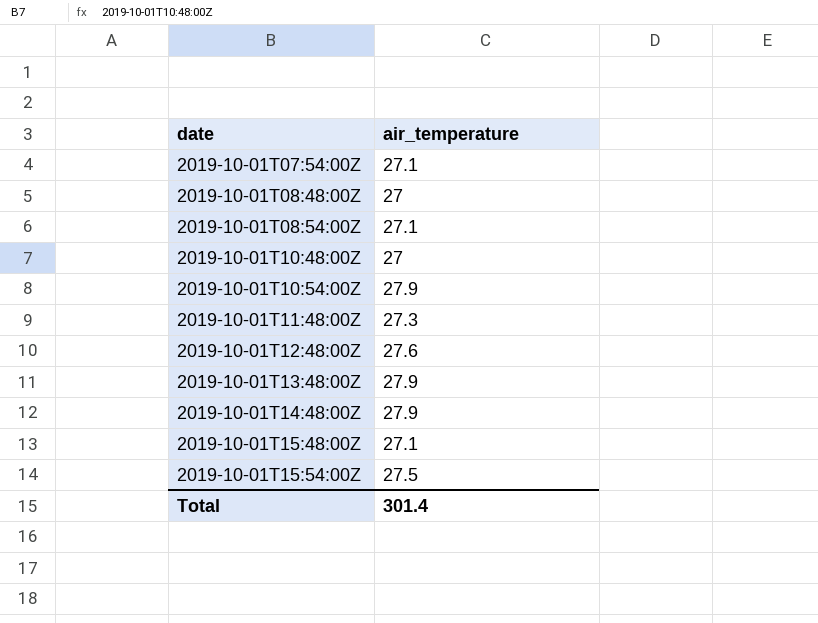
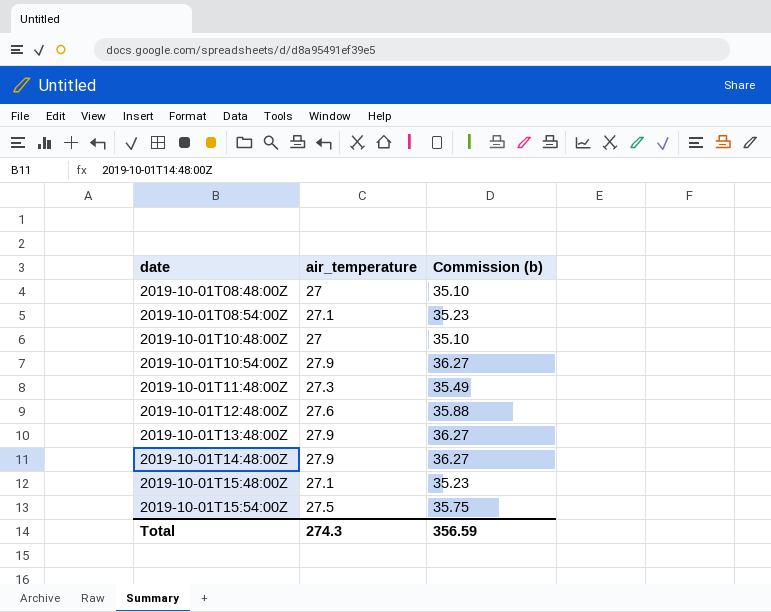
column Commission (b) | formula: none -> [air_temperature] * 1.3
row 2019-10-01T07:54:00Z: 27.1 -> none
Total | air_temperature: 301.4 -> 274.3

